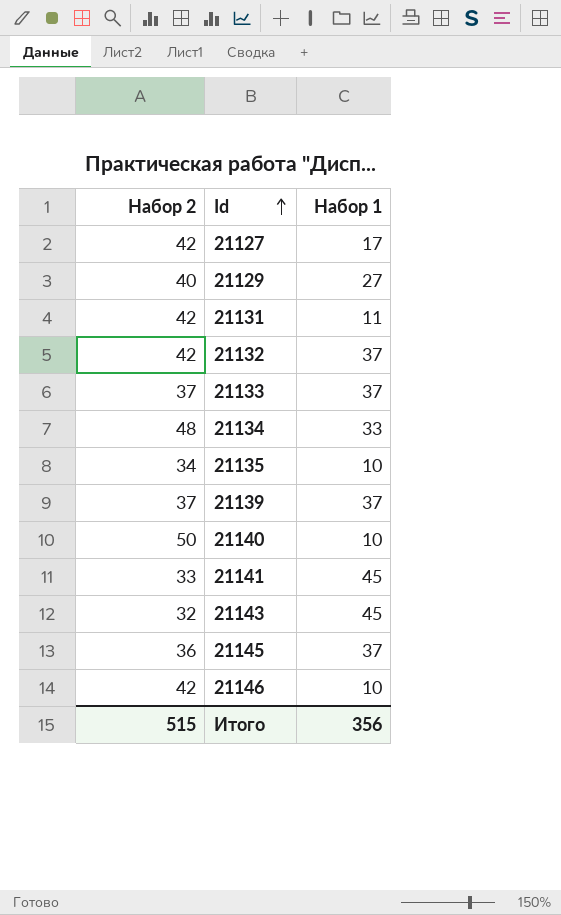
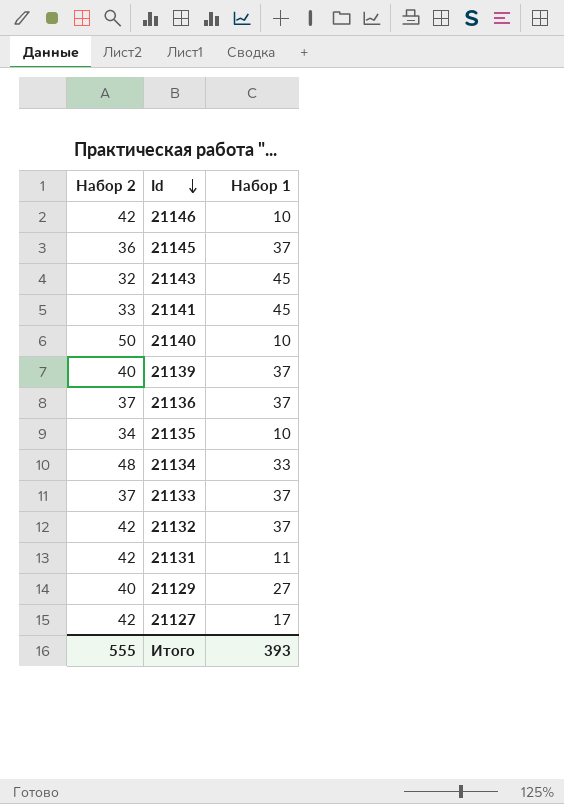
row order: Id ascending -> Id descending
21139 | Набор 2: 37 -> 40
row 21136: none -> 37 | 37
Итого | Набор 2: 515 -> 555
Итого | Набор 1: 356 -> 393

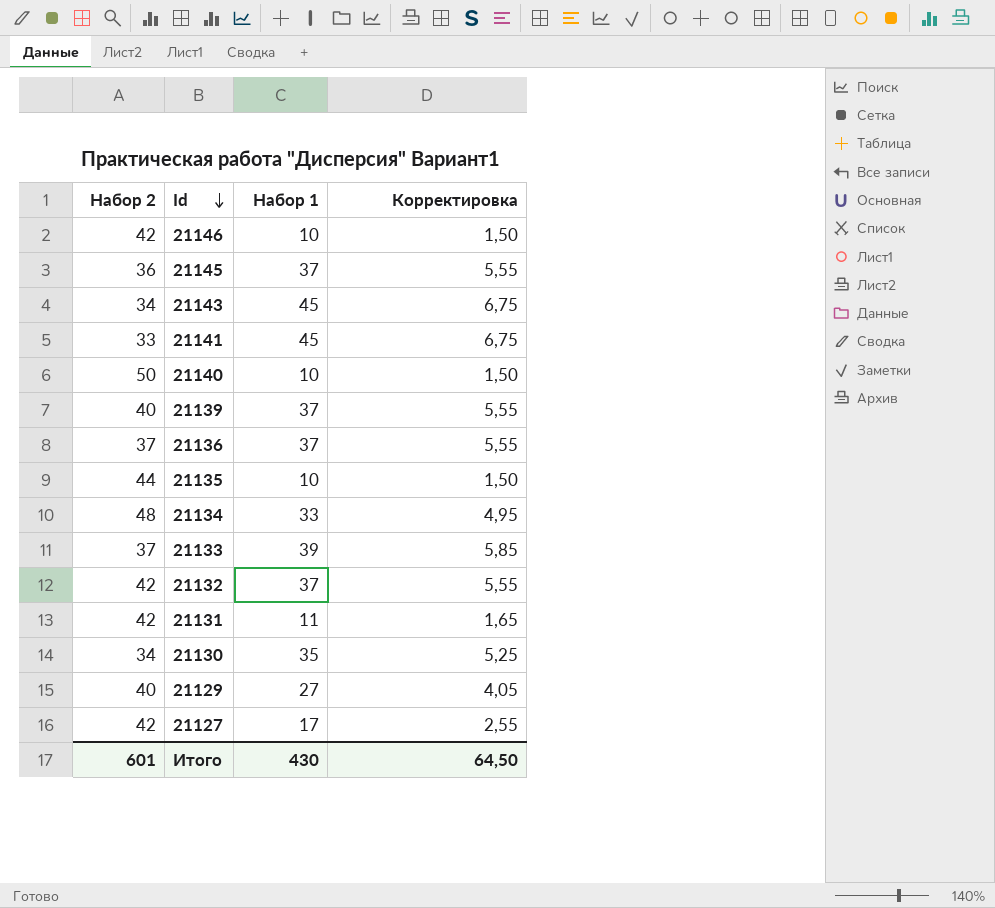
column Корректировка | formula: none -> [Набор 1] * 0,15
21143 | Набор 2: 32 -> 34
21135 | Набор 2: 34 -> 44
21133 | Набор 1: 37 -> 39
row 21130: none -> 34 | 35 | 5,25
Итого | Набор 2: 555 -> 601
Итого | Набор 1: 393 -> 430

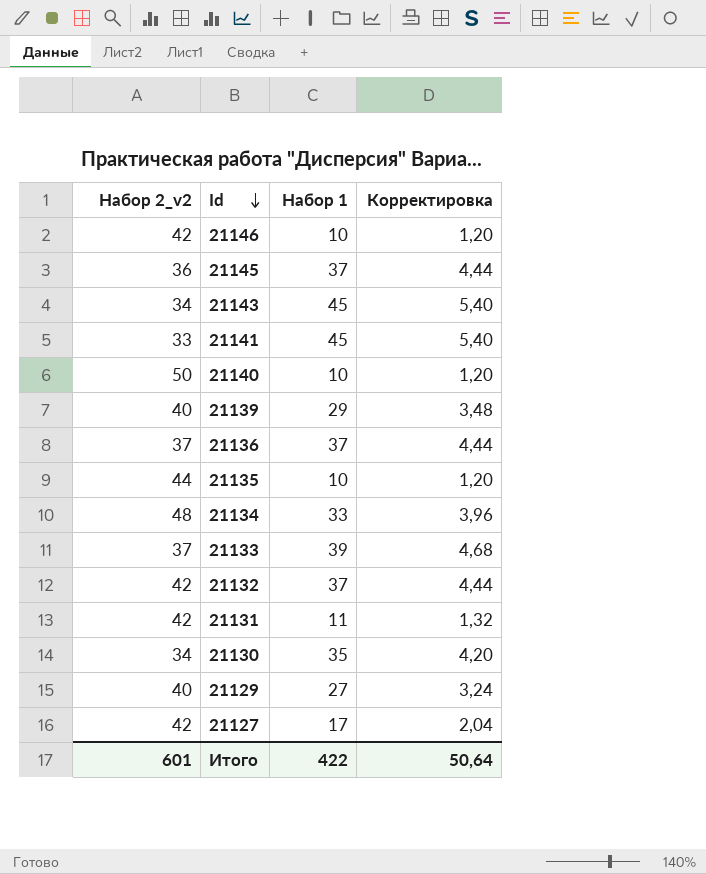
column name: Набор 2 -> Набор 2_v2
column Корректировка | formula: [Набор 1] * 0,15 -> [Набор 1] * 0,12
21139 | Набор 1: 37 -> 29
Итого | Набор 1: 430 -> 422
Итого | Корректировка: 64,50 -> 50,64

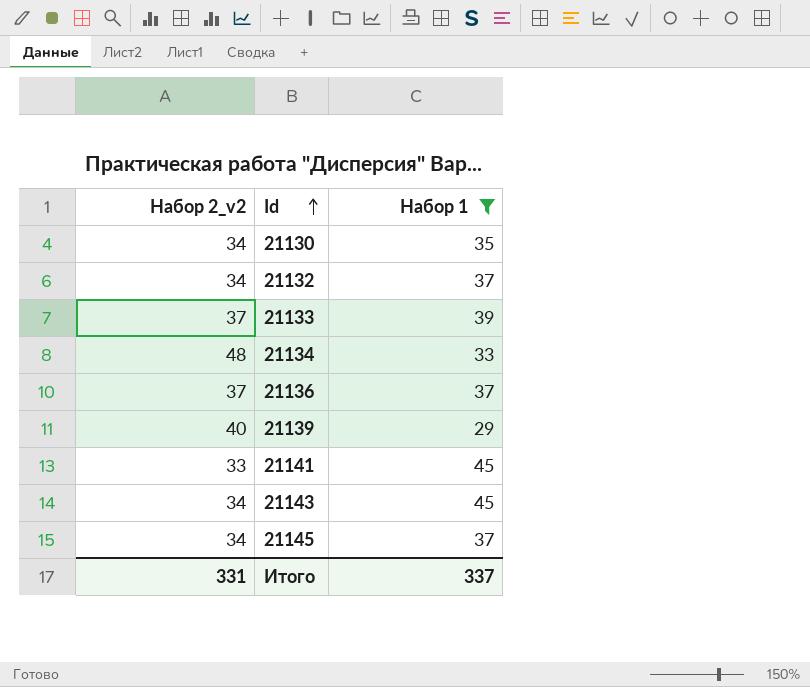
filter: none -> Набор 1 >= 29
row order: Id descending -> Id ascending
column Корректировка | formula: [Набор 1] * 0,12 -> none
21132 | Набор 2_v2: 42 -> 34
21145 | Набор 2_v2: 36 -> 34
Итого | Набор 2_v2: 601 -> 331
Итого | Набор 1: 422 -> 337

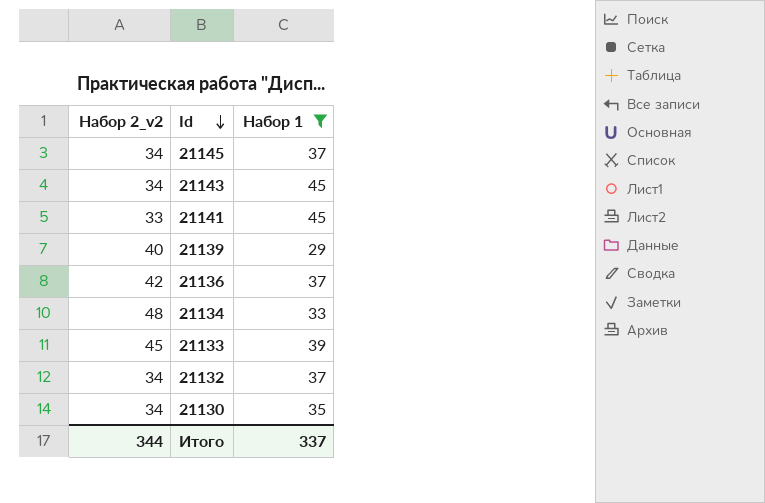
row order: Id ascending -> Id descending
21136 | Набор 2_v2: 37 -> 42
21133 | Набор 2_v2: 37 -> 45
Итого | Набор 2_v2: 331 -> 344

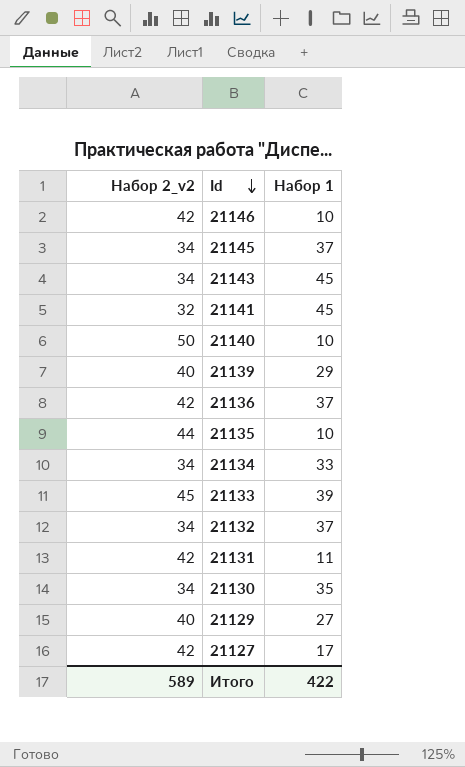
filter: Набор 1 >= 29 -> none
21141 | Набор 2_v2: 33 -> 32
21134 | Набор 2_v2: 48 -> 34
Итого | Набор 2_v2: 344 -> 589
Итого | Набор 1: 337 -> 422

